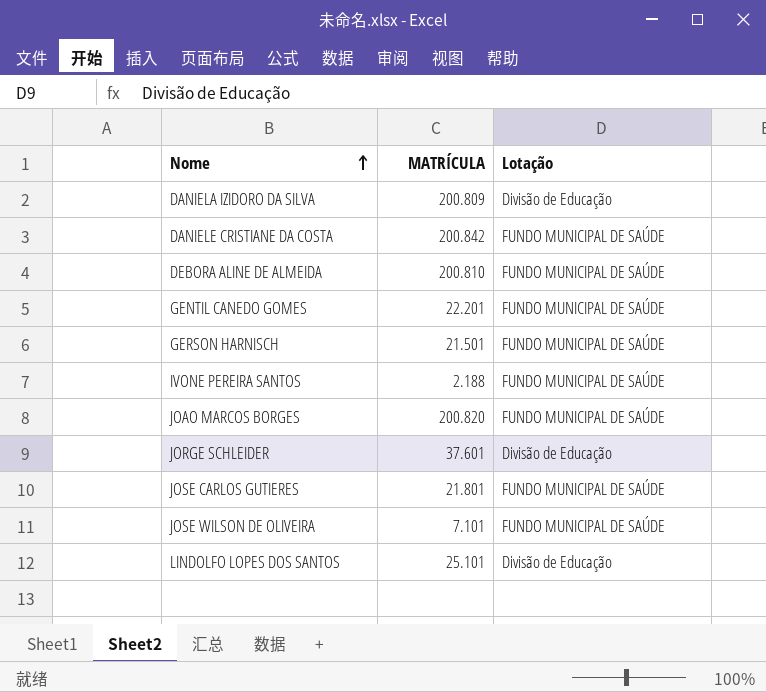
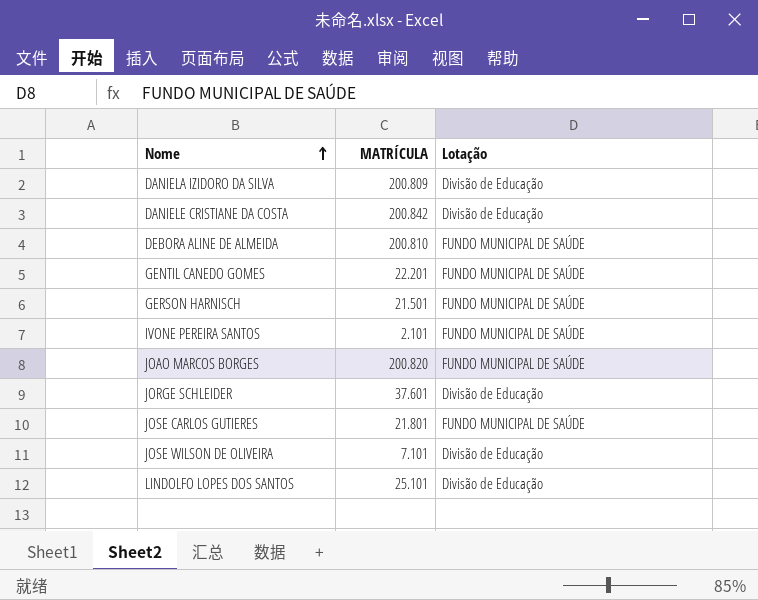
DANIELE CRISTIANE DA COSTA | Lotação: FUNDO MUNICIPAL DE SAÚDE -> Divisão de Educação
IVONE PEREIRA SANTOS | MATRÍCULA: 2.188 -> 2.101
JOSE WILSON DE OLIVEIRA | Lotação: FUNDO MUNICIPAL DE SAÚDE -> Divisão de Educação

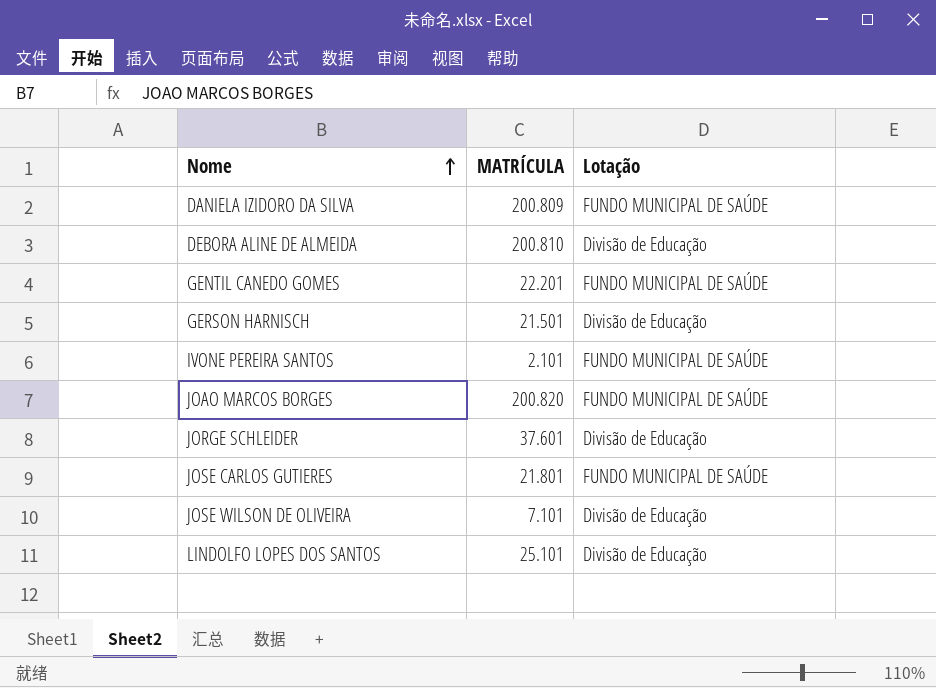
row DANIELE CRISTIANE DA COSTA: 200.842 | Divisão de Educação -> none
DANIELA IZIDORO DA SILVA | Lotação: Divisão de Educação -> FUNDO MUNICIPAL DE SAÚDE
DEBORA ALINE DE ALMEIDA | Lotação: FUNDO MUNICIPAL DE SAÚDE -> Divisão de Educação
GERSON HARNISCH | Lotação: FUNDO MUNICIPAL DE SAÚDE -> Divisão de Educação

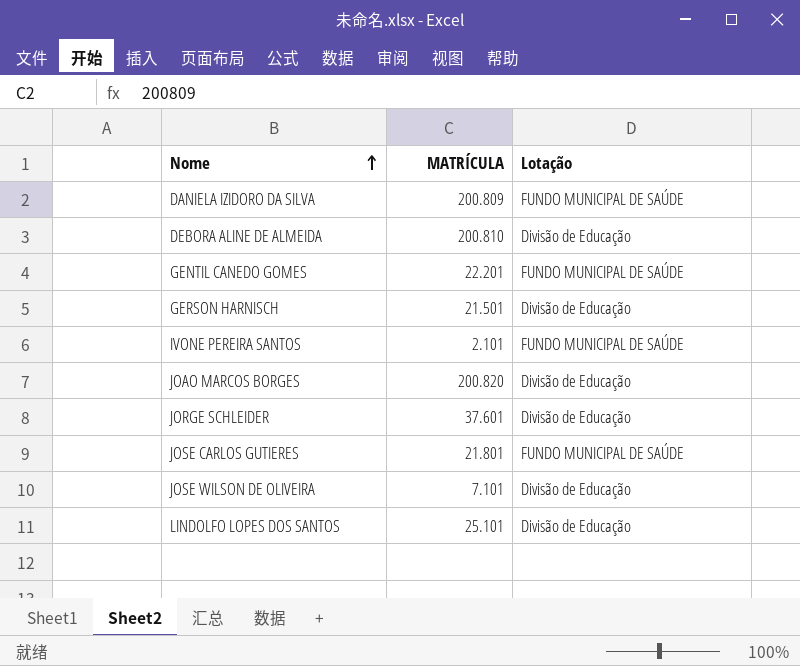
JOAO MARCOS BORGES | Lotação: FUNDO MUNICIPAL DE SAÚDE -> Divisão de Educação

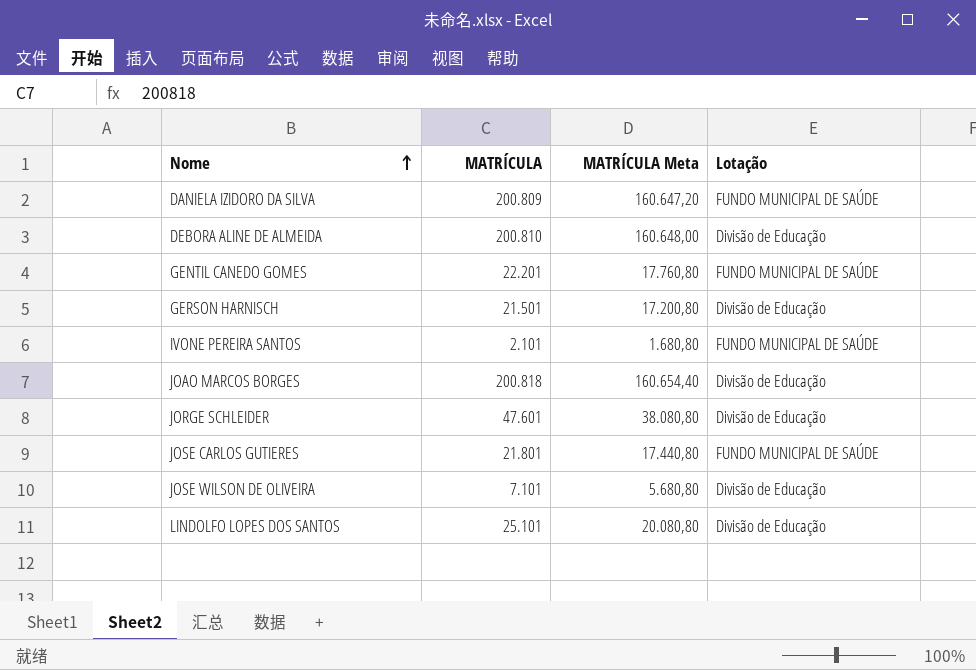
column MATRÍCULA Meta | formula: none -> [MATRÍCULA] * 0,8
JOAO MARCOS BORGES | MATRÍCULA: 200.820 -> 200.818
JORGE SCHLEIDER | MATRÍCULA: 37.601 -> 47.601

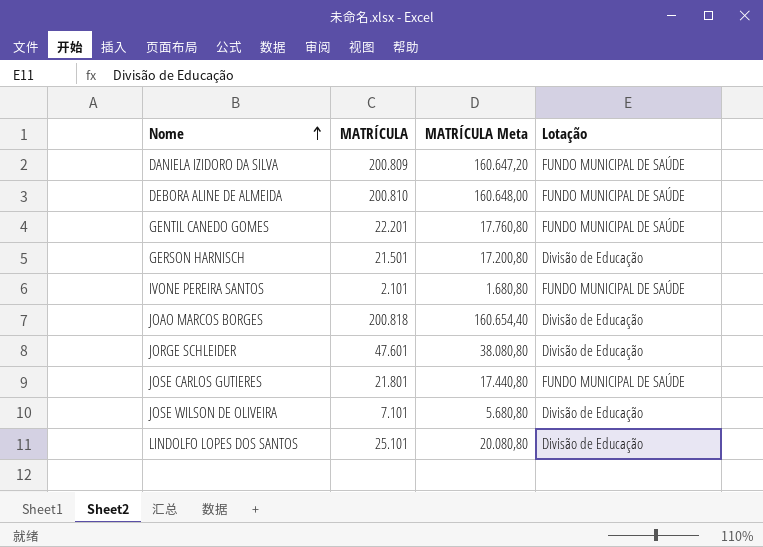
DEBORA ALINE DE ALMEIDA | Lotação: Divisão de Educação -> FUNDO MUNICIPAL DE SAÚDE

